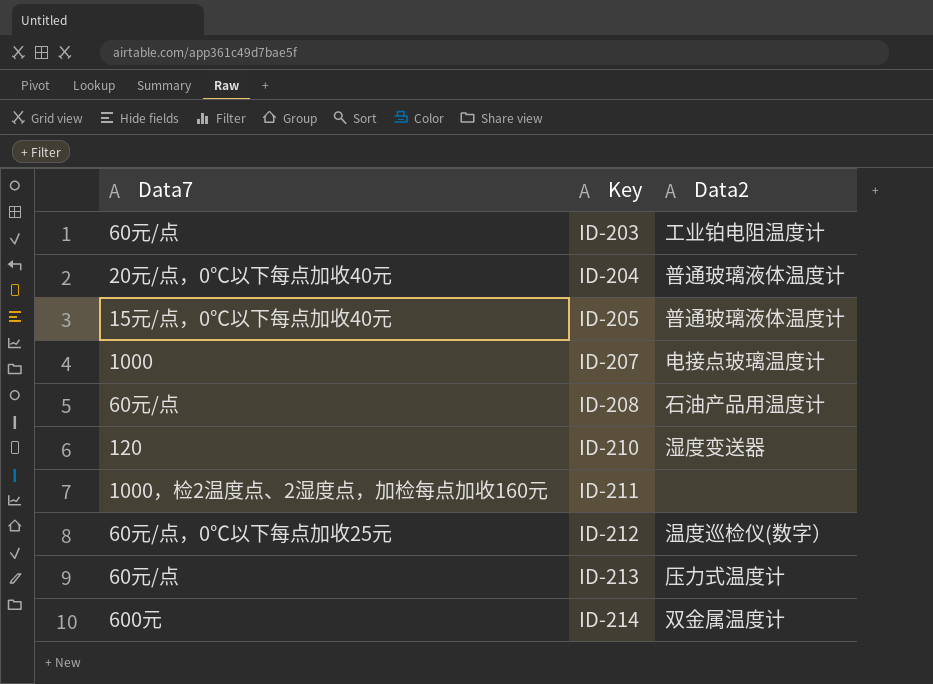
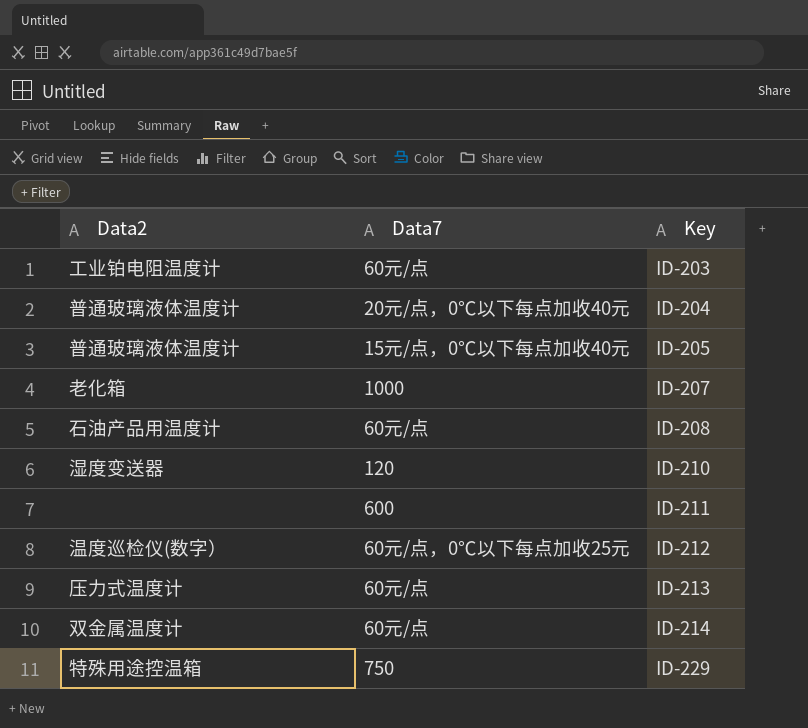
column Data2 | position: 3 -> 1
ID-207 | Data2: 电接点玻璃温度计 -> 老化箱
ID-211 | Data7: 1000，检2温度点、2湿度点，加检每点加收160元 -> 600
ID-214 | Data7: 600元 -> 60元/点
row ID-229: none -> 特殊用途控温箱 | 750

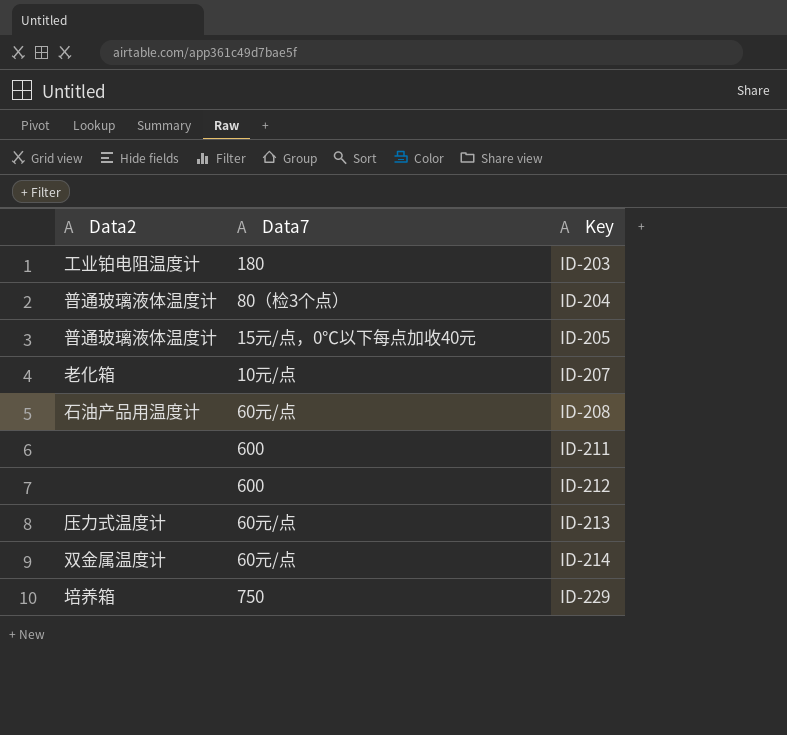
row ID-210: 湿度变送器 | 120 -> none
ID-203 | Data7: 60元/点 -> 180
ID-204 | Data7: 20元/点，0℃以下每点加收40元 -> 80（检3个点）
ID-207 | Data7: 1000 -> 10元/点
ID-212 | Data2: 温度巡检仪(数字） -> none
ID-212 | Data7: 60元/点，0℃以下每点加收25元 -> 600
ID-229 | Data2: 特殊用途控温箱 -> 培养箱

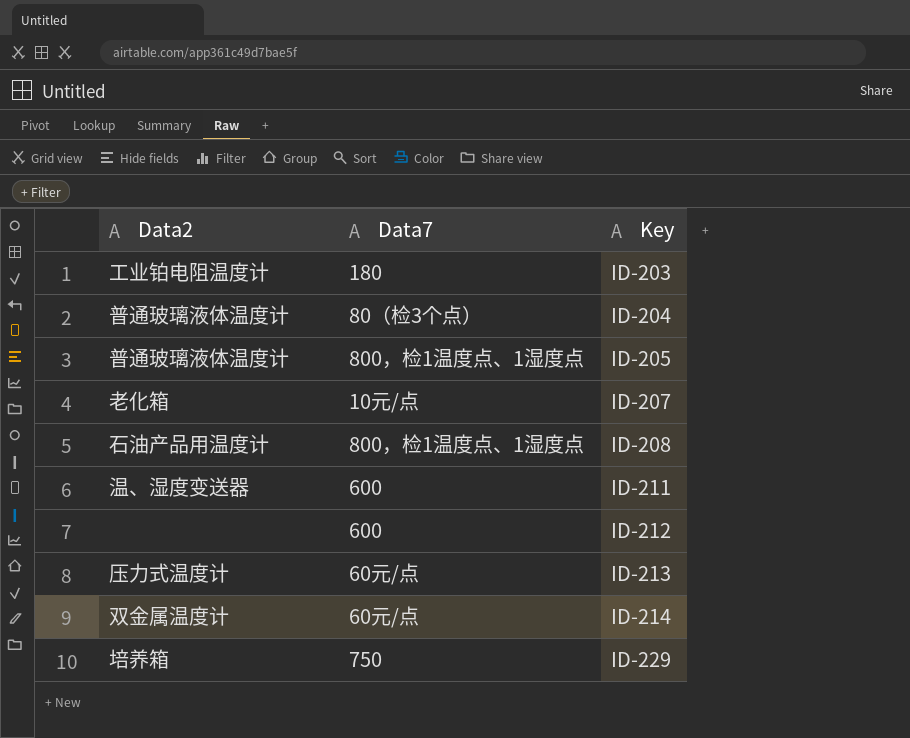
ID-205 | Data7: 15元/点，0℃以下每点加收40元 -> 800，检1温度点、1湿度点
ID-208 | Data7: 60元/点 -> 800，检1温度点、1湿度点
ID-211 | Data2: none -> 温、湿度变送器

